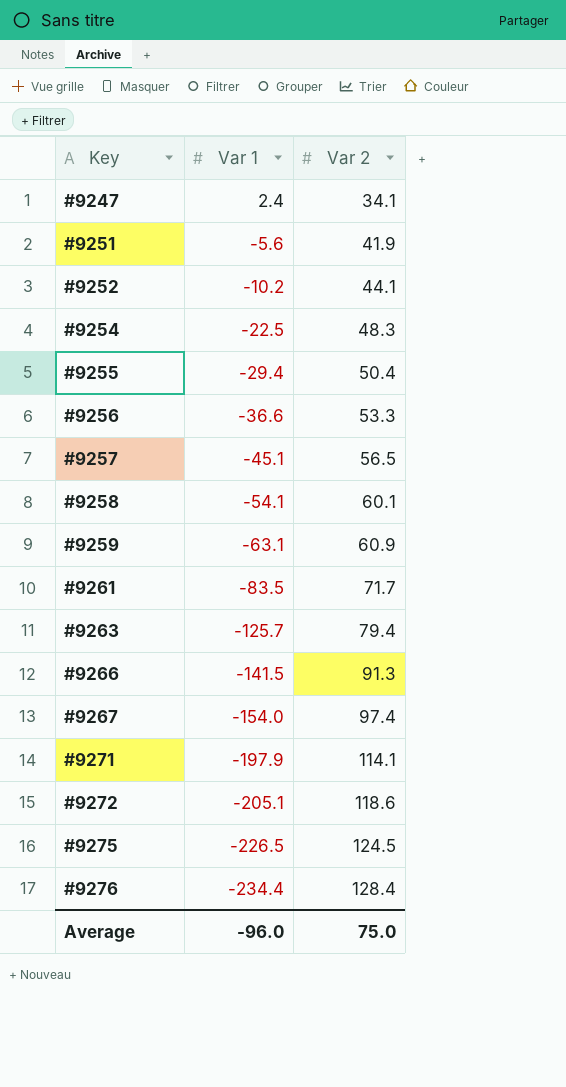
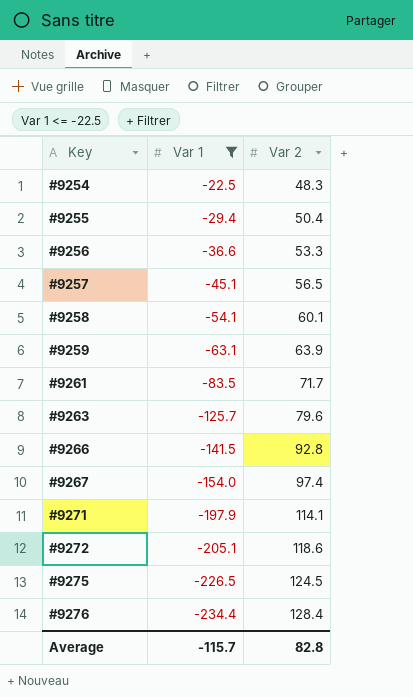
filter: none -> Var 1 <= -22.5
#9259 | Var 2: 60.9 -> 63.9
#9263 | Var 2: 79.4 -> 79.6
#9266 | Var 2: 91.3 -> 92.8
Average | Var 1: -96.0 -> -115.7
Average | Var 2: 75.0 -> 82.8

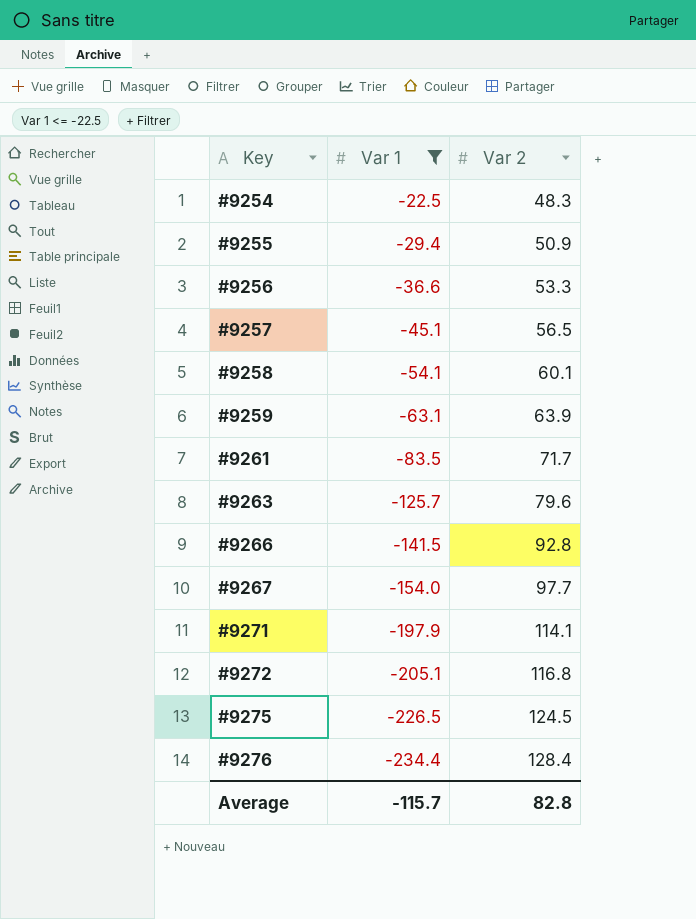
#9255 | Var 2: 50.4 -> 50.9
#9267 | Var 2: 97.4 -> 97.7
#9272 | Var 2: 118.6 -> 116.8

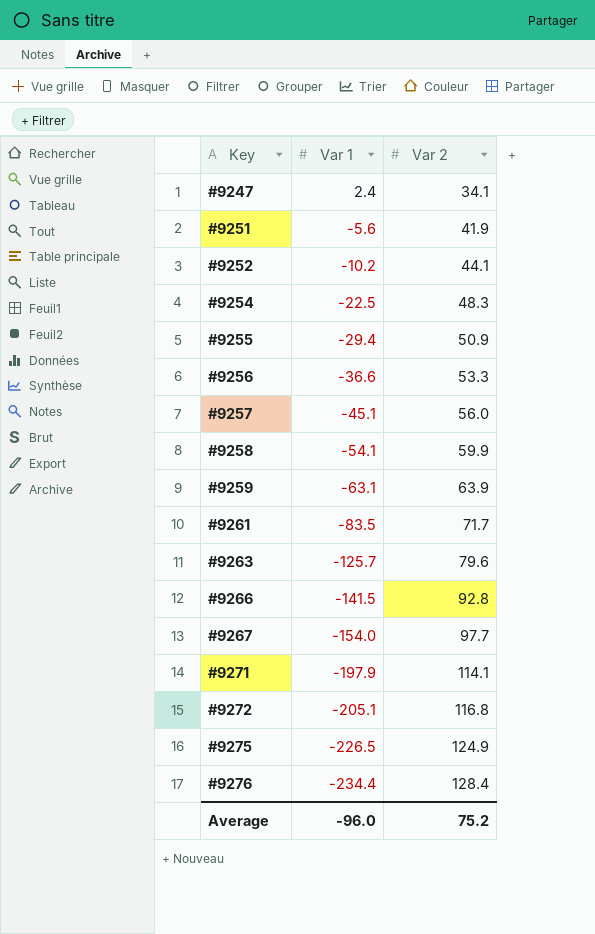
filter: Var 1 <= -22.5 -> none
#9257 | Var 2: 56.5 -> 56.0
#9258 | Var 2: 60.1 -> 59.9
#9275 | Var 2: 124.5 -> 124.9
Average | Var 1: -115.7 -> -96.0
Average | Var 2: 82.8 -> 75.2

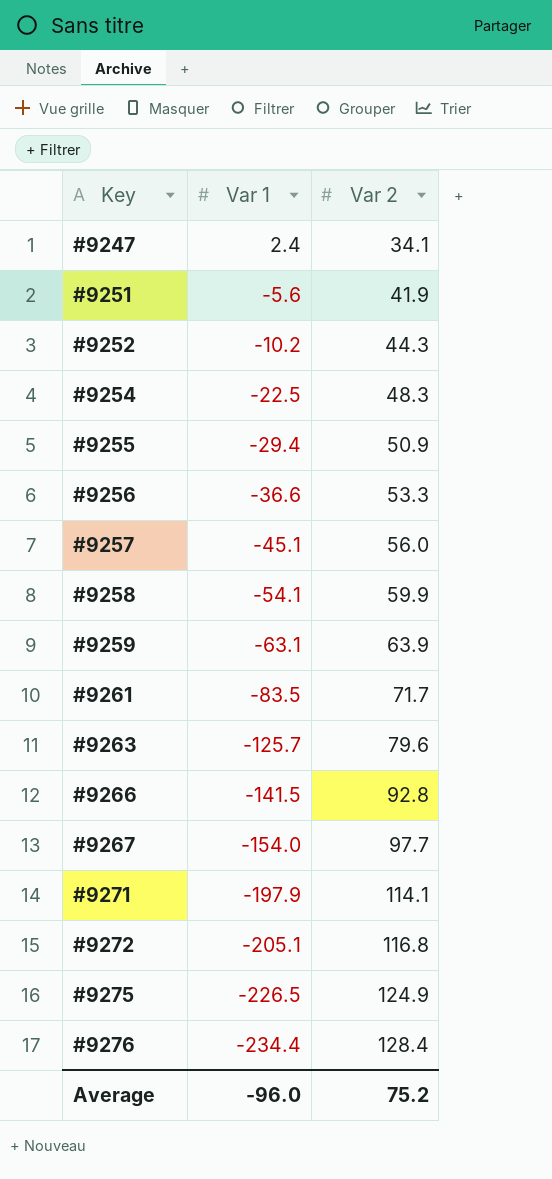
#9252 | Var 2: 44.1 -> 44.3

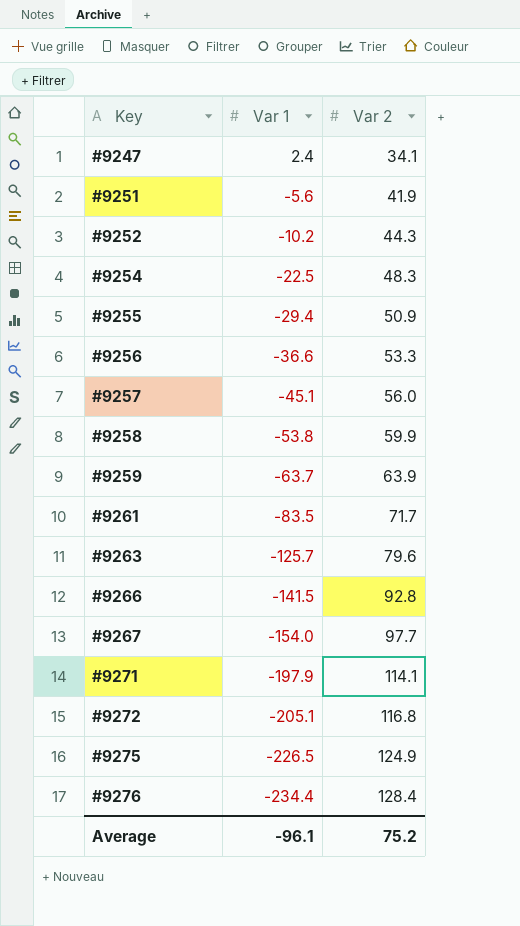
#9258 | Var 1: -54.1 -> -53.8
#9259 | Var 1: -63.1 -> -63.7
Average | Var 1: -96.0 -> -96.1

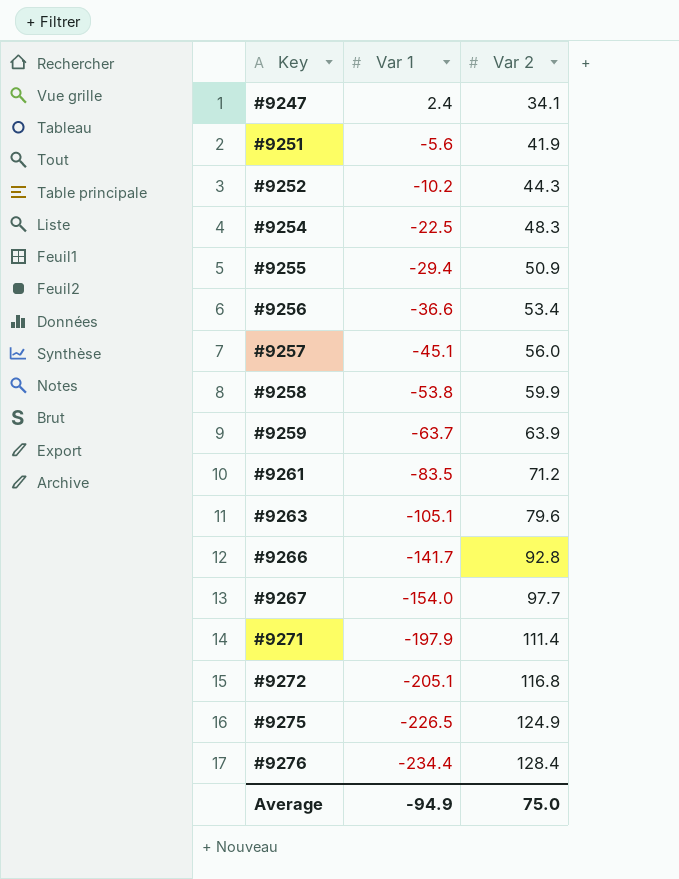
#9256 | Var 2: 53.3 -> 53.4
#9261 | Var 2: 71.7 -> 71.2
#9263 | Var 1: -125.7 -> -105.1
#9266 | Var 1: -141.5 -> -141.7
#9271 | Var 2: 114.1 -> 111.4
Average | Var 1: -96.1 -> -94.9
Average | Var 2: 75.2 -> 75.0

